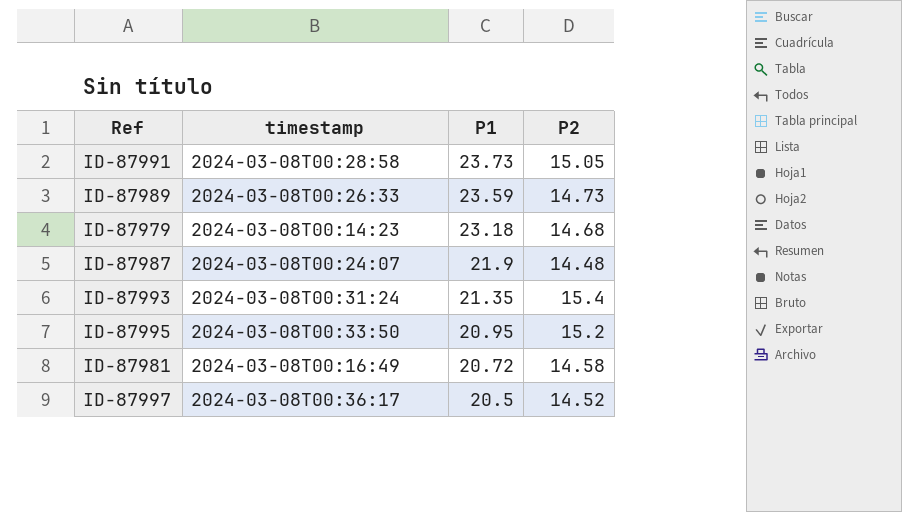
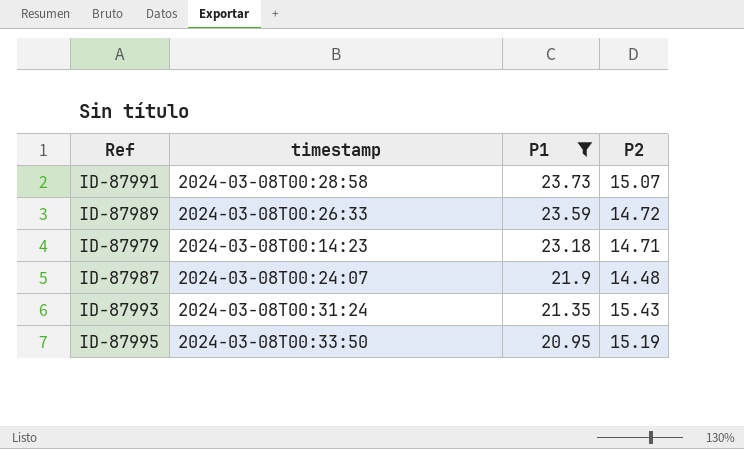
filter: none -> P1 >= 20.95
ID-87991 | P2: 15.05 -> 15.07
ID-87989 | P2: 14.73 -> 14.72
ID-87979 | P2: 14.68 -> 14.71
ID-87993 | P2: 15.4 -> 15.43
ID-87995 | P2: 15.2 -> 15.19

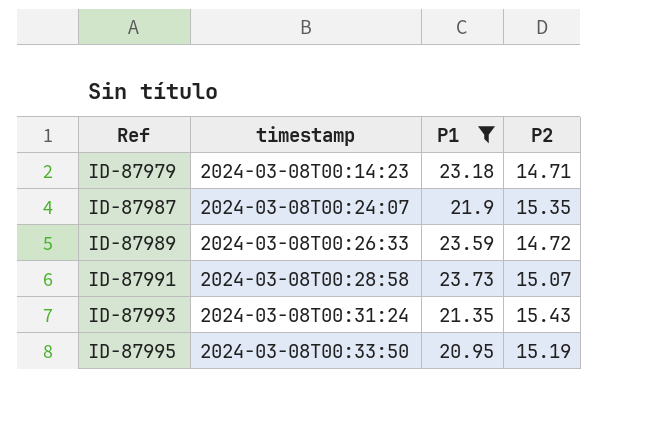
row order: P1 descending -> Ref ascending
ID-87987 | P2: 14.48 -> 15.35

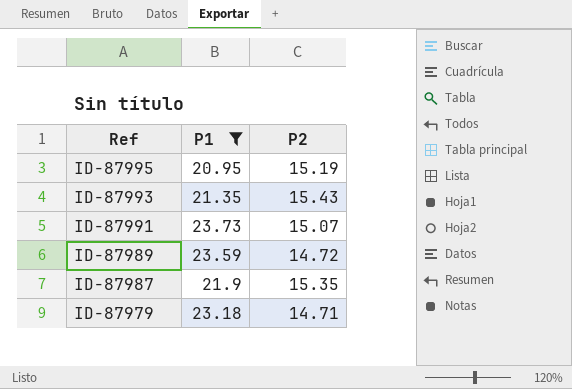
row order: Ref ascending -> Ref descending
column timestamp | position: 2 -> none

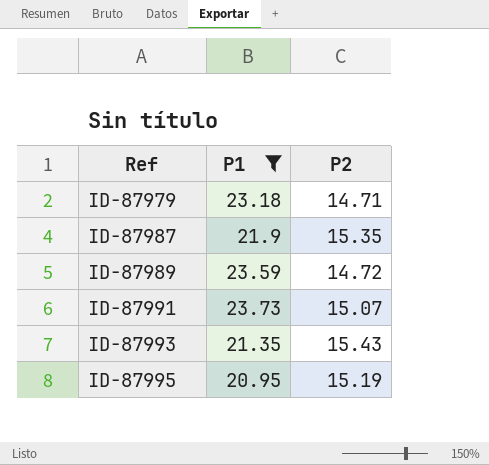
row order: Ref descending -> Ref ascending

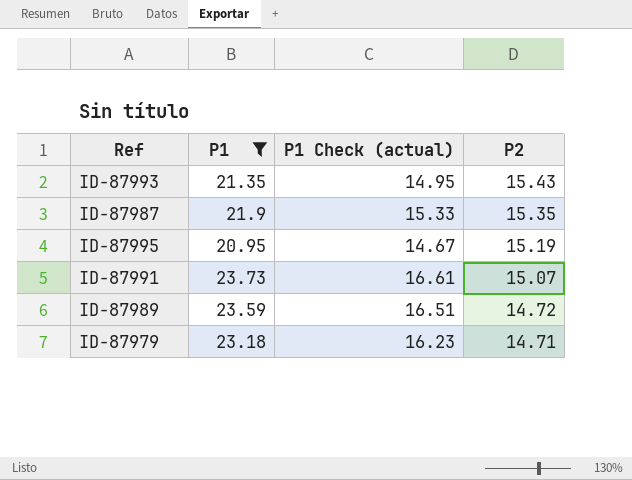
row order: Ref ascending -> P2 descending
column P1 Check (actual) | formula: none -> [P1] * 0.7

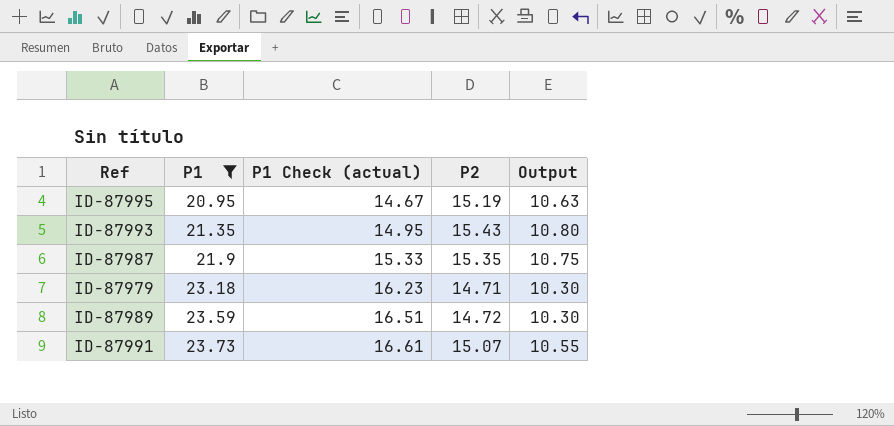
row order: P2 descending -> P1 ascending
column Output | formula: none -> [P2] * 0.7

